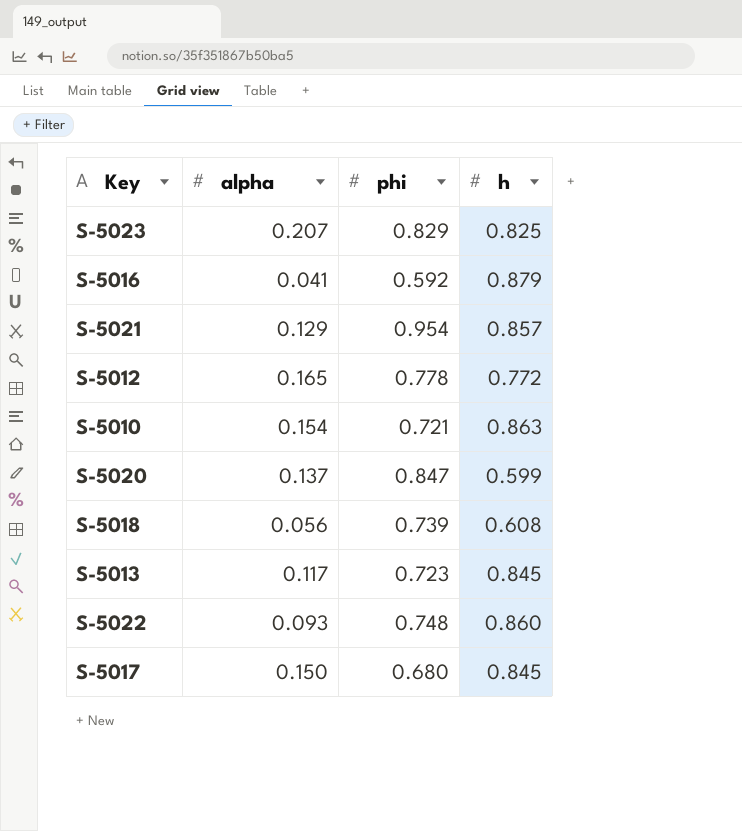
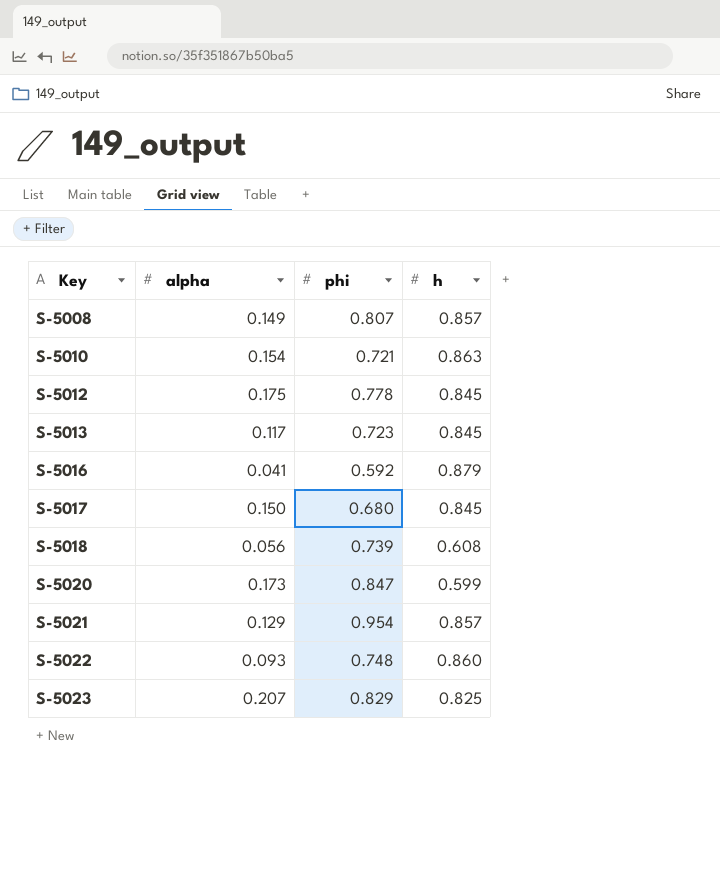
row order: none -> Key ascending
row S-5008: none -> 0.149 | 0.807 | 0.857
S-5012 | alpha: 0.165 -> 0.175
S-5012 | h: 0.772 -> 0.845
S-5020 | alpha: 0.137 -> 0.173

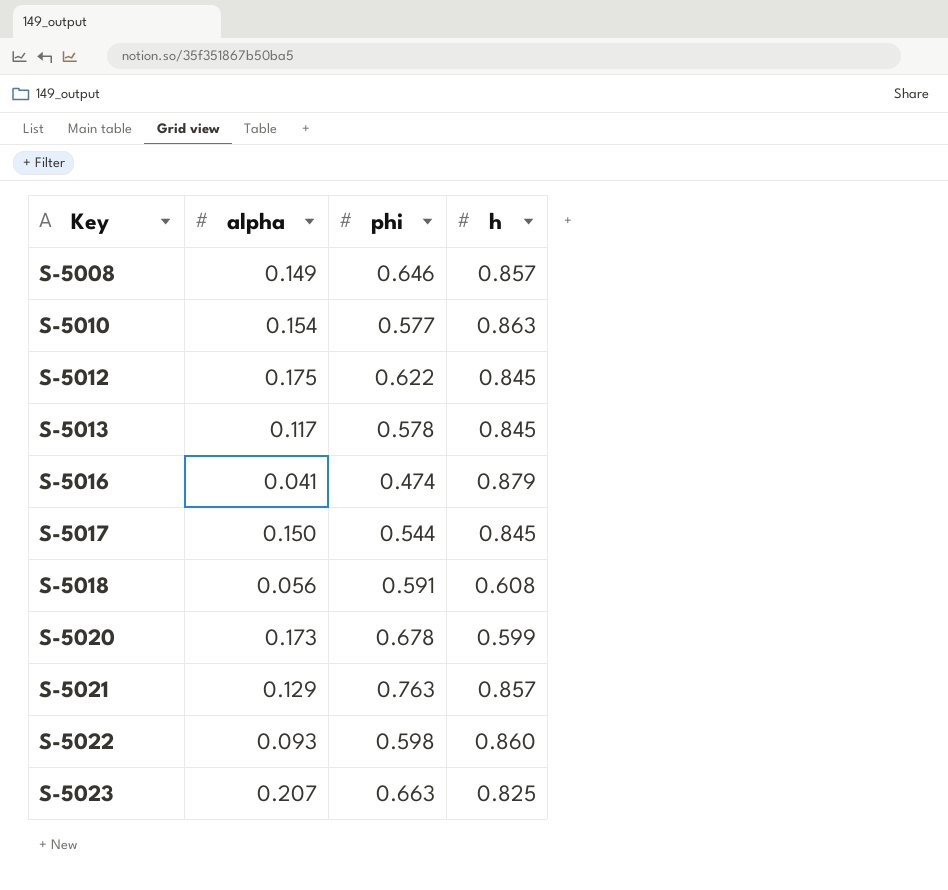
S-5008 | phi: 0.807 -> 0.646
S-5010 | phi: 0.721 -> 0.577
S-5012 | phi: 0.778 -> 0.622
S-5013 | phi: 0.723 -> 0.578
S-5016 | phi: 0.592 -> 0.474
S-5017 | phi: 0.680 -> 0.544
S-5018 | phi: 0.739 -> 0.591
S-5020 | phi: 0.847 -> 0.678
S-5021 | phi: 0.954 -> 0.763
S-5022 | phi: 0.748 -> 0.598
S-5023 | phi: 0.829 -> 0.663

